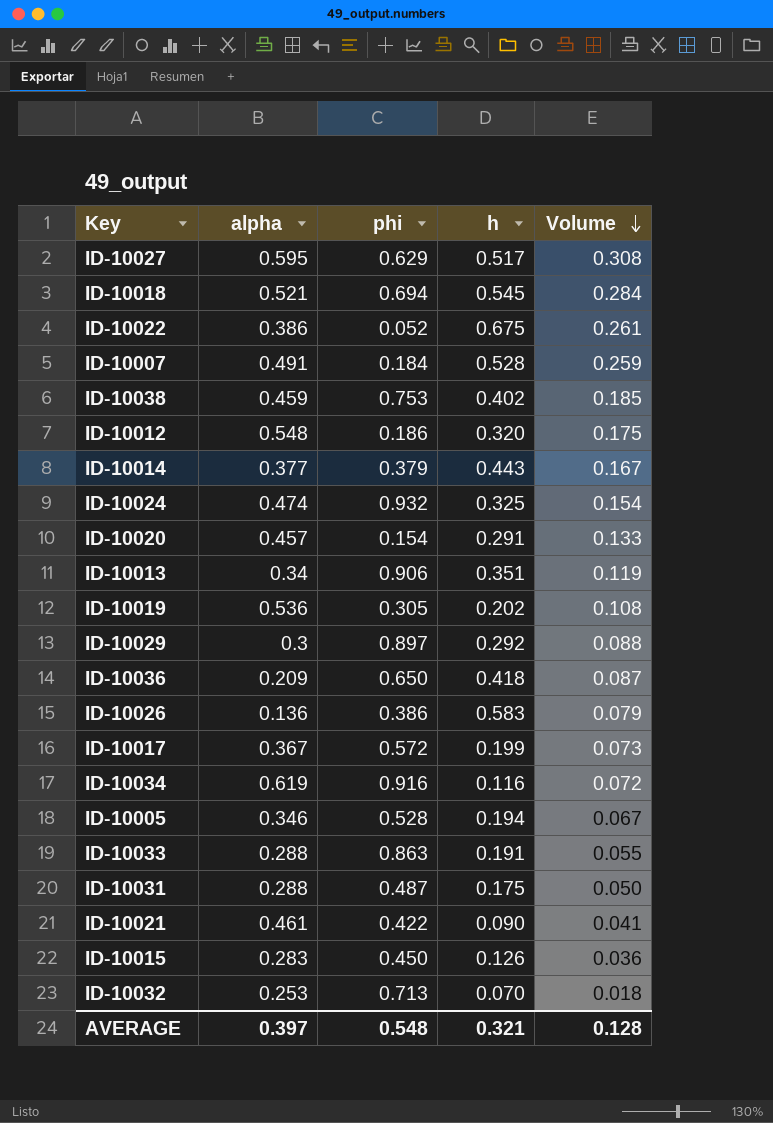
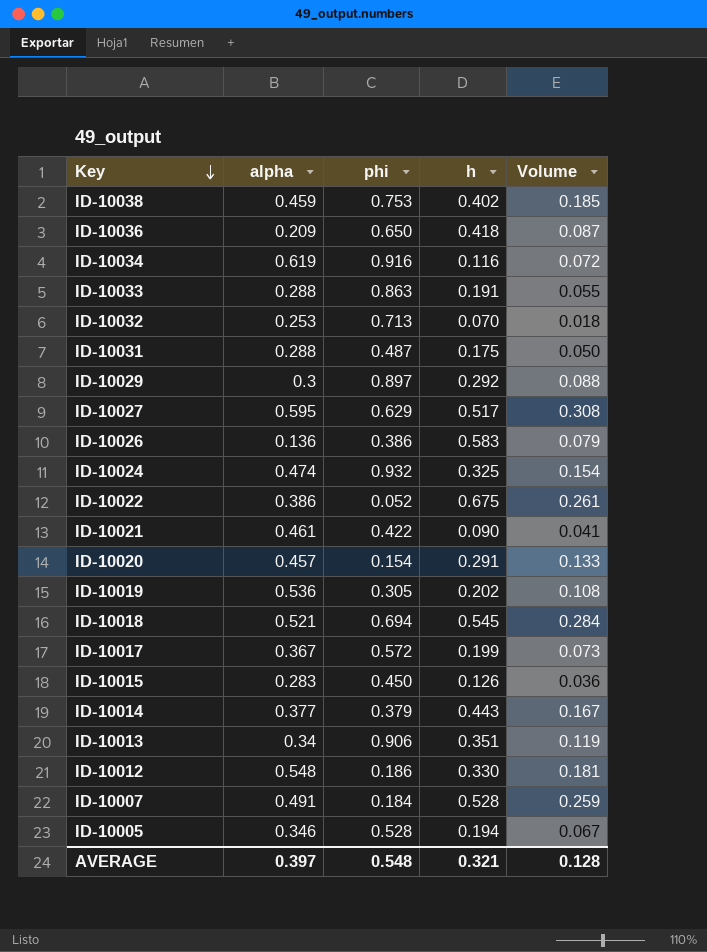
row order: Volume descending -> Key descending
ID-10012 | h: 0.320 -> 0.330
ID-10012 | Volume: 0.175 -> 0.181

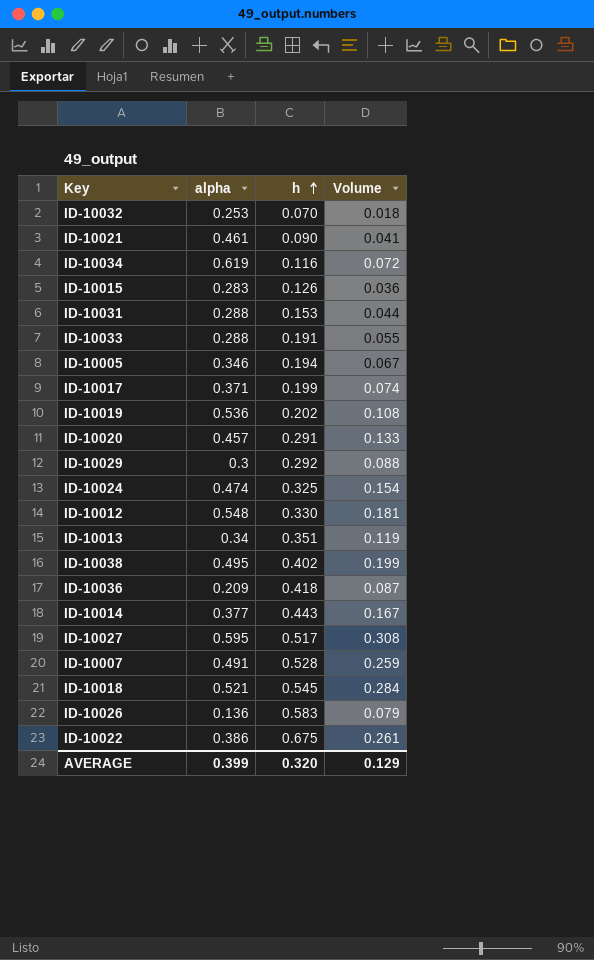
row order: Key descending -> h ascending
column phi | position: 3 -> none
ID-10031 | h: 0.175 -> 0.153
ID-10031 | Volume: 0.050 -> 0.044
ID-10017 | alpha: 0.367 -> 0.371
ID-10017 | Volume: 0.073 -> 0.074
ID-10038 | alpha: 0.459 -> 0.495
ID-10038 | Volume: 0.185 -> 0.199
AVERAGE | alpha: 0.397 -> 0.399
AVERAGE | h: 0.321 -> 0.320
AVERAGE | Volume: 0.128 -> 0.129

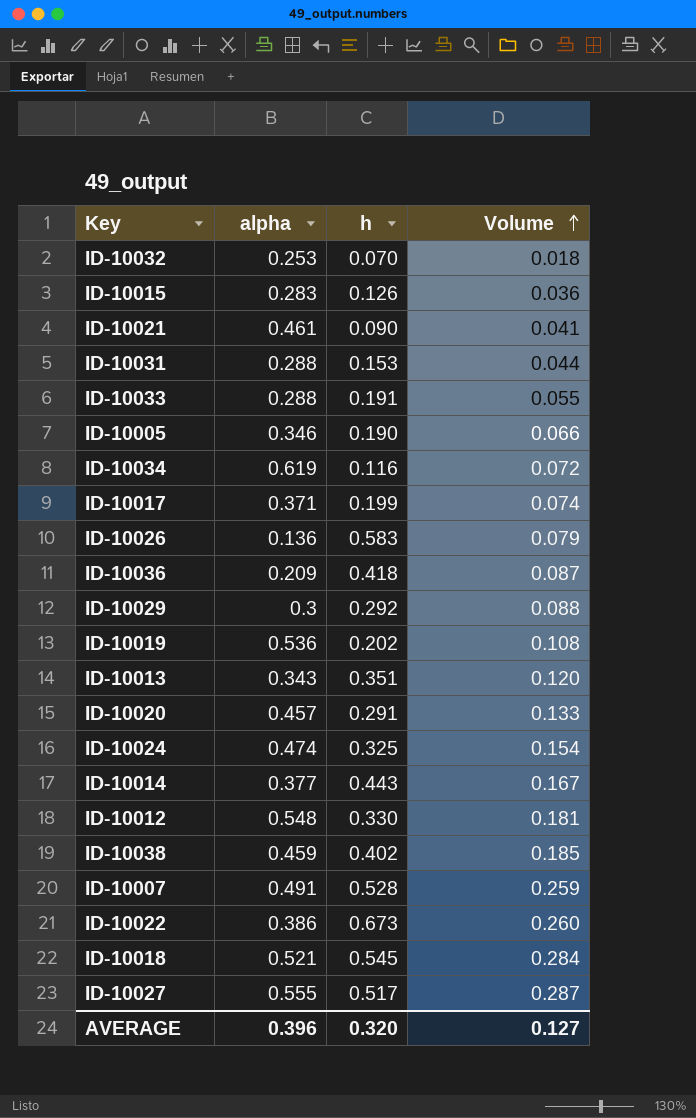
row order: h ascending -> Volume ascending
ID-10005 | h: 0.194 -> 0.190
ID-10005 | Volume: 0.067 -> 0.066
ID-10013 | alpha: 0.34 -> 0.343
ID-10013 | Volume: 0.119 -> 0.120
ID-10038 | alpha: 0.495 -> 0.459
ID-10038 | Volume: 0.199 -> 0.185
ID-10022 | h: 0.675 -> 0.673
ID-10022 | Volume: 0.261 -> 0.260
ID-10027 | alpha: 0.595 -> 0.555
ID-10027 | Volume: 0.308 -> 0.287
AVERAGE | alpha: 0.399 -> 0.396
AVERAGE | Volume: 0.129 -> 0.127

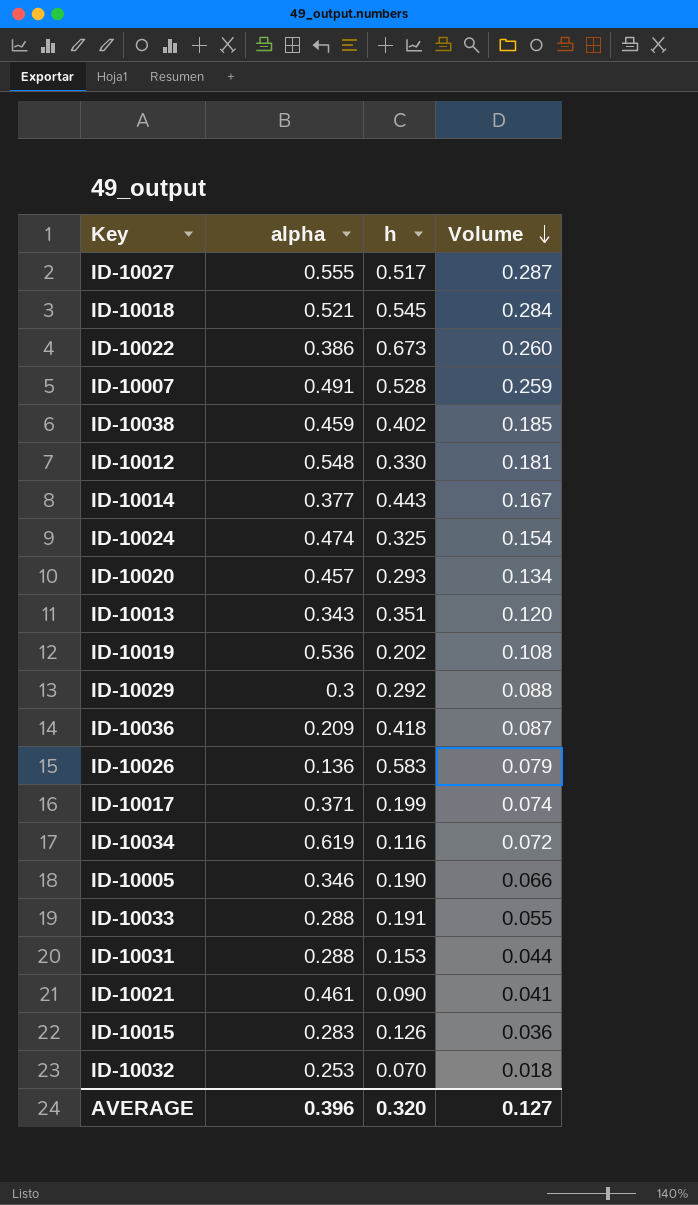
row order: Volume ascending -> Volume descending
ID-10020 | h: 0.291 -> 0.293
ID-10020 | Volume: 0.133 -> 0.134

